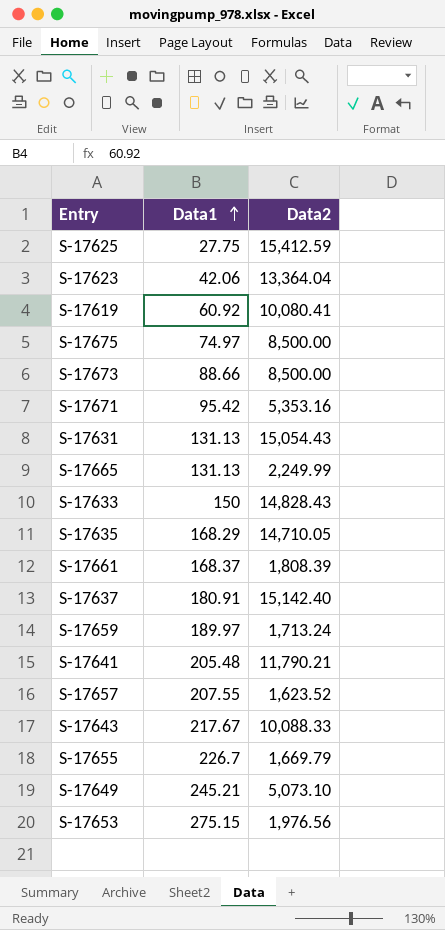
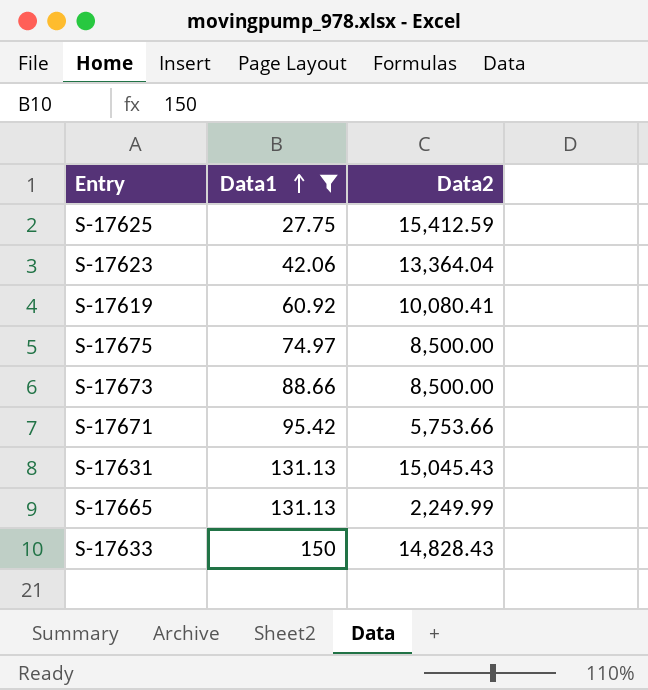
filter: none -> Data1 <= 150
S-17671 | Data2: 5,353.16 -> 5,753.66
S-17631 | Data2: 15,054.43 -> 15,045.43

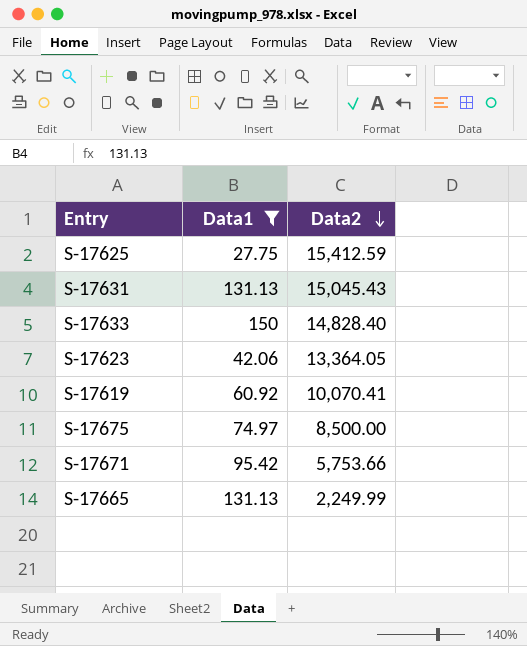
row order: Data1 ascending -> Data2 descending
row S-17673: 88.66 | 8,500.00 -> none
S-17633 | Data2: 14,828.43 -> 14,828.40
S-17623 | Data2: 13,364.04 -> 13,364.05
S-17619 | Data2: 10,080.41 -> 10,070.41

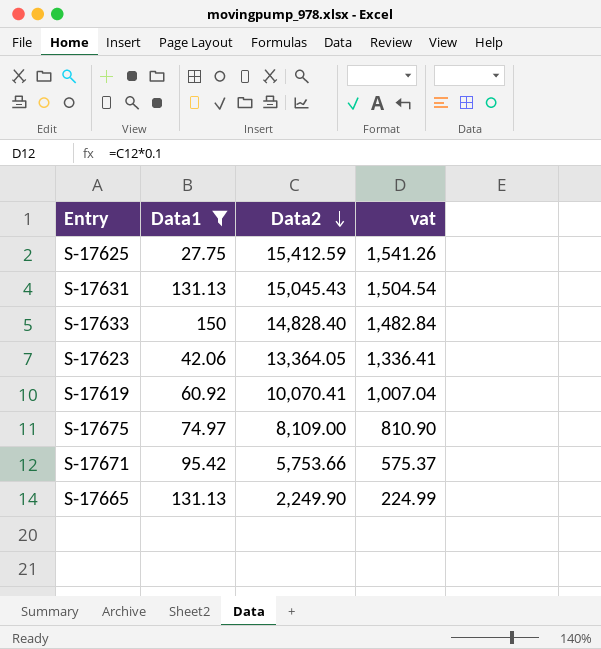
column vat | formula: none -> [Data2] * 0.1
S-17675 | Data2: 8,500.00 -> 8,109.00
S-17665 | Data2: 2,249.99 -> 2,249.90

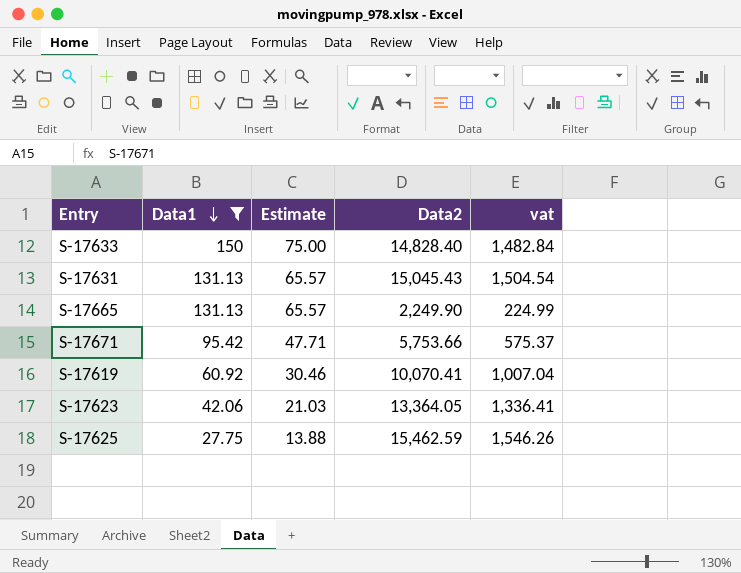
row order: Data2 descending -> Data1 descending
column Estimate | formula: none -> [Data1] * 0.5
row S-17675: 74.97 | 8,109.00 | 810.90 -> none
S-17625 | Data2: 15,412.59 -> 15,462.59
S-17625 | vat: 1,541.26 -> 1,546.26

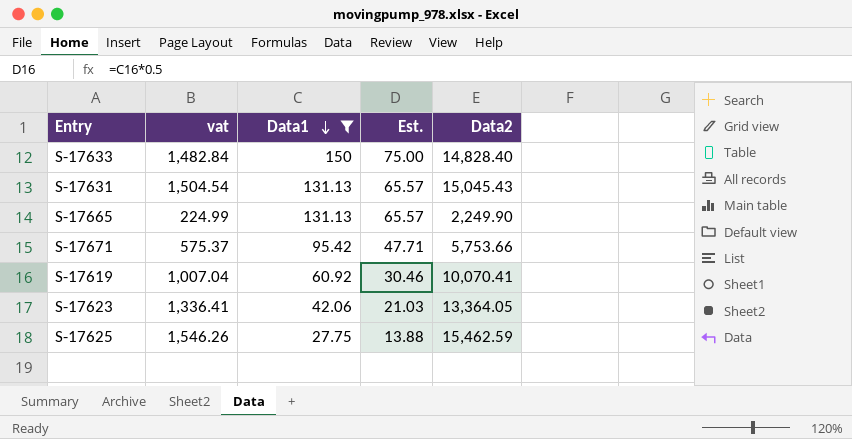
column vat | position: 5 -> 2
column name: Estimate -> Est.

